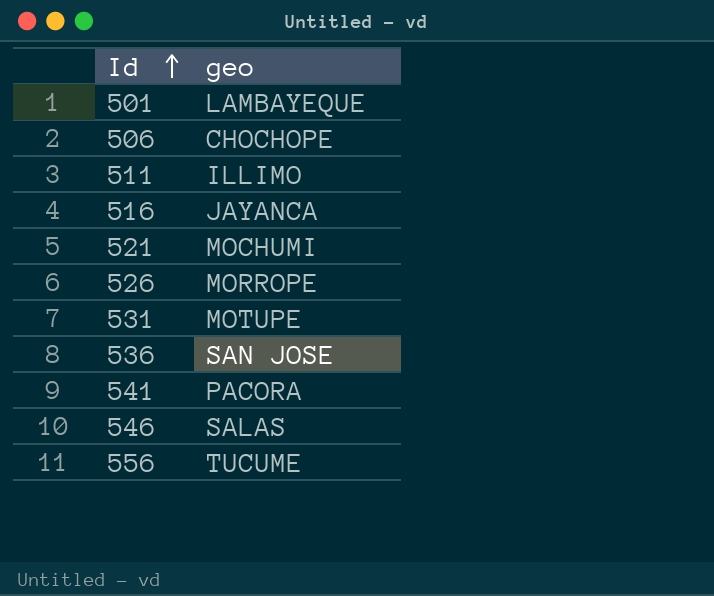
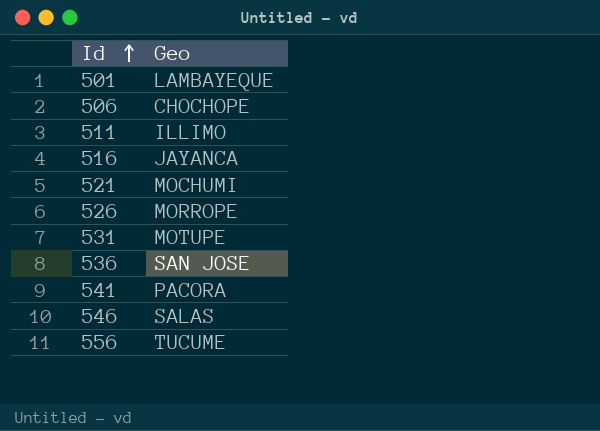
column name: geo -> Geo

